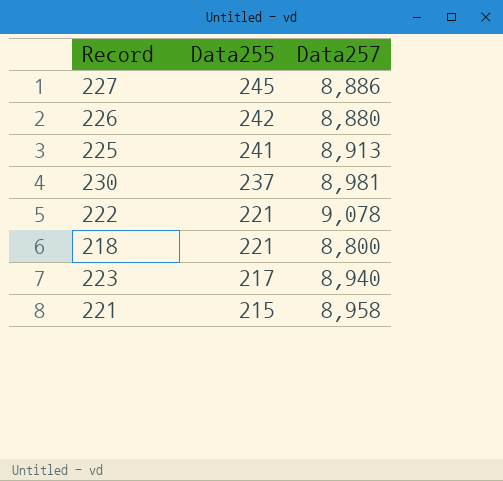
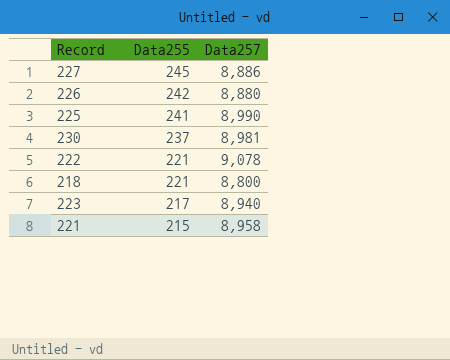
225 | Data257: 8,913 -> 8,990

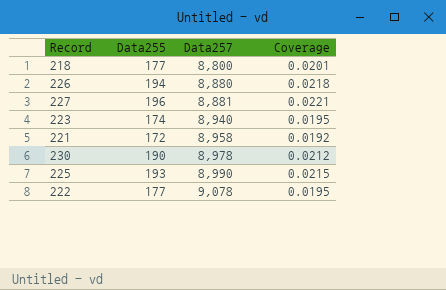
row order: Data255 descending -> Data257 ascending
column Coverage | formula: none -> [Data255] / [Data257]
218 | Data255: 221 -> 177
226 | Data255: 242 -> 194
227 | Data255: 245 -> 196
227 | Data257: 8,886 -> 8,881
223 | Data255: 217 -> 174
221 | Data255: 215 -> 172
230 | Data255: 237 -> 190
230 | Data257: 8,981 -> 8,978
225 | Data255: 241 -> 193
222 | Data255: 221 -> 177

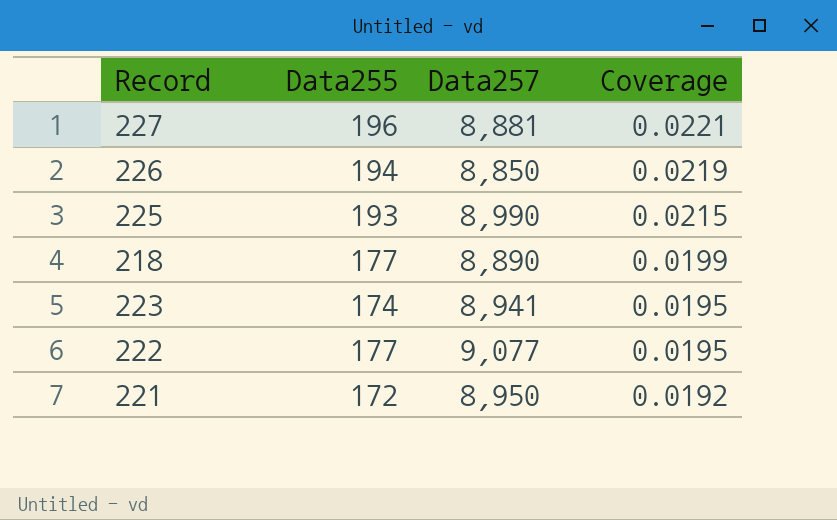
row order: Data257 ascending -> Coverage descending
row 230: 190 | 8,978 | 0.0212 -> none
226 | Data257: 8,880 -> 8,850
226 | Coverage: 0.0218 -> 0.0219
218 | Data257: 8,800 -> 8,890
218 | Coverage: 0.0201 -> 0.0199
223 | Data257: 8,940 -> 8,941
222 | Data257: 9,078 -> 9,077
221 | Data257: 8,958 -> 8,950

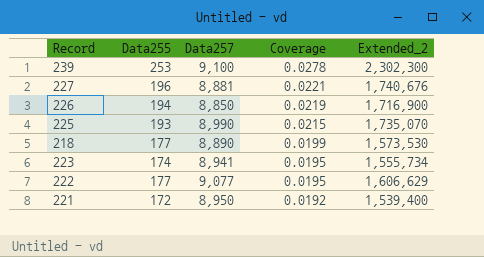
column Extended_2 | formula: none -> [Data255] * [Data257]
row 239: none -> 253 | 9,100 | 0.0278 | 2,302,300

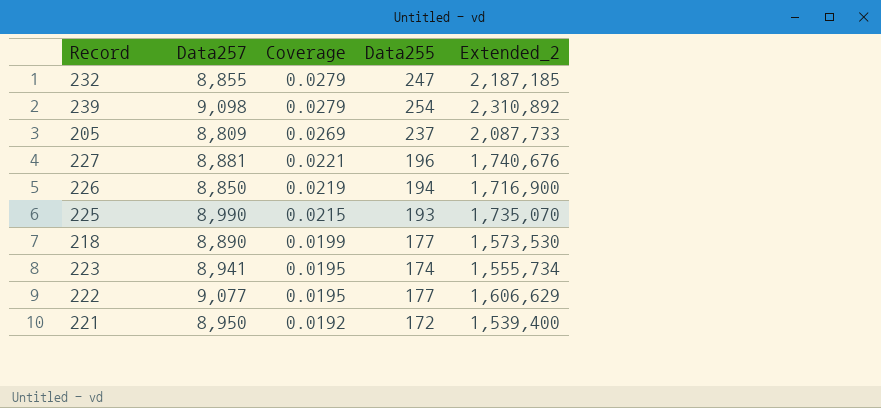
column Data255 | position: 2 -> 4
row 232: none -> 8,855 | 0.0279 | 247 | 2,187,185
239 | Data257: 9,100 -> 9,098
239 | Coverage: 0.0278 -> 0.0279
239 | Data255: 253 -> 254
239 | Extended_2: 2,302,300 -> 2,310,892
row 205: none -> 8,809 | 0.0269 | 237 | 2,087,733

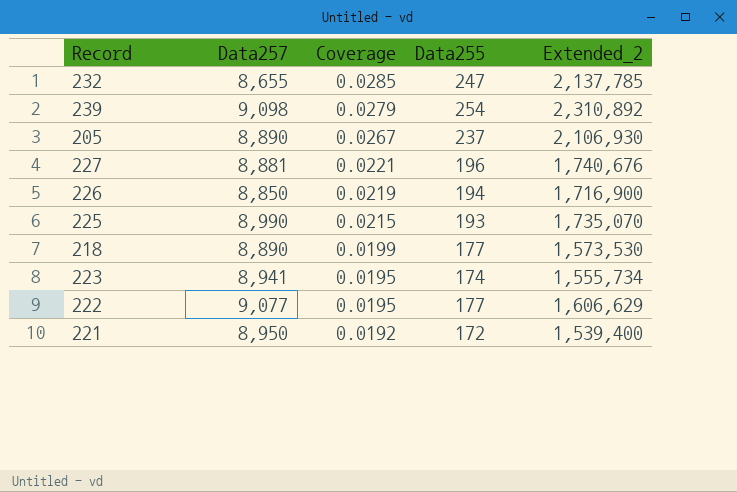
232 | Data257: 8,855 -> 8,655
232 | Coverage: 0.0279 -> 0.0285
232 | Extended_2: 2,187,185 -> 2,137,785
205 | Data257: 8,809 -> 8,890
205 | Coverage: 0.0269 -> 0.0267
205 | Extended_2: 2,087,733 -> 2,106,930

